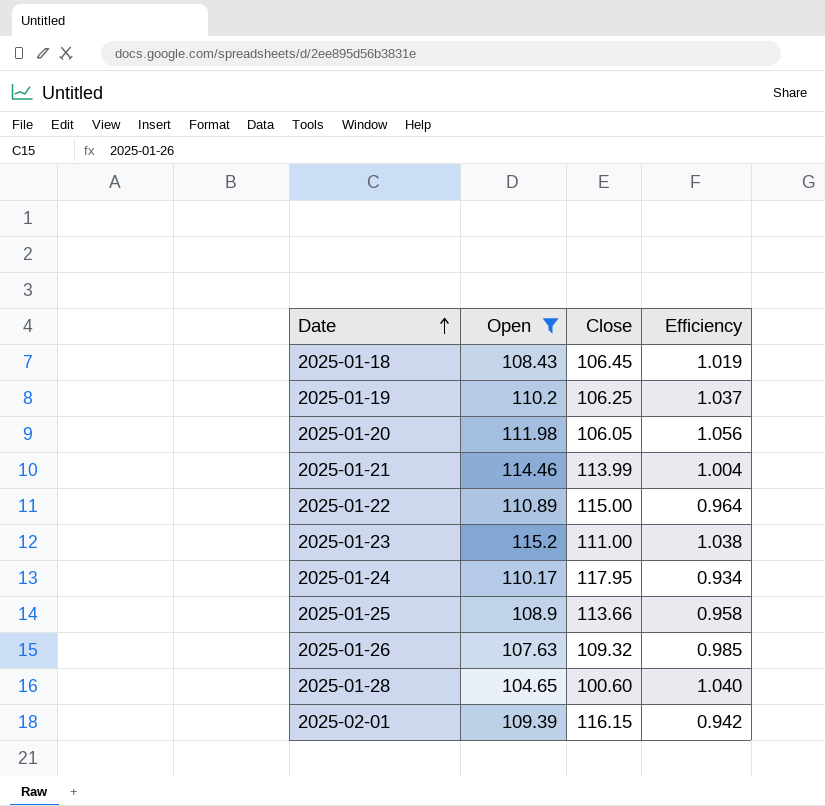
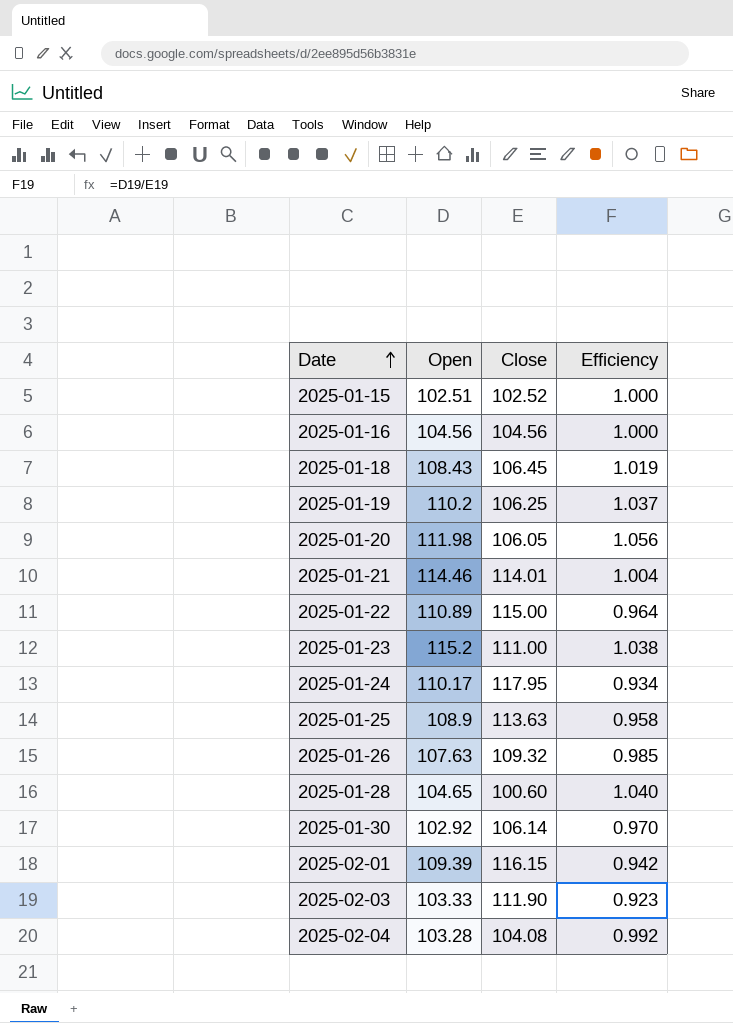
filter: Open >= 104.65 -> none
2025-01-21 | Close: 113.99 -> 114.01
2025-01-25 | Close: 113.66 -> 113.63

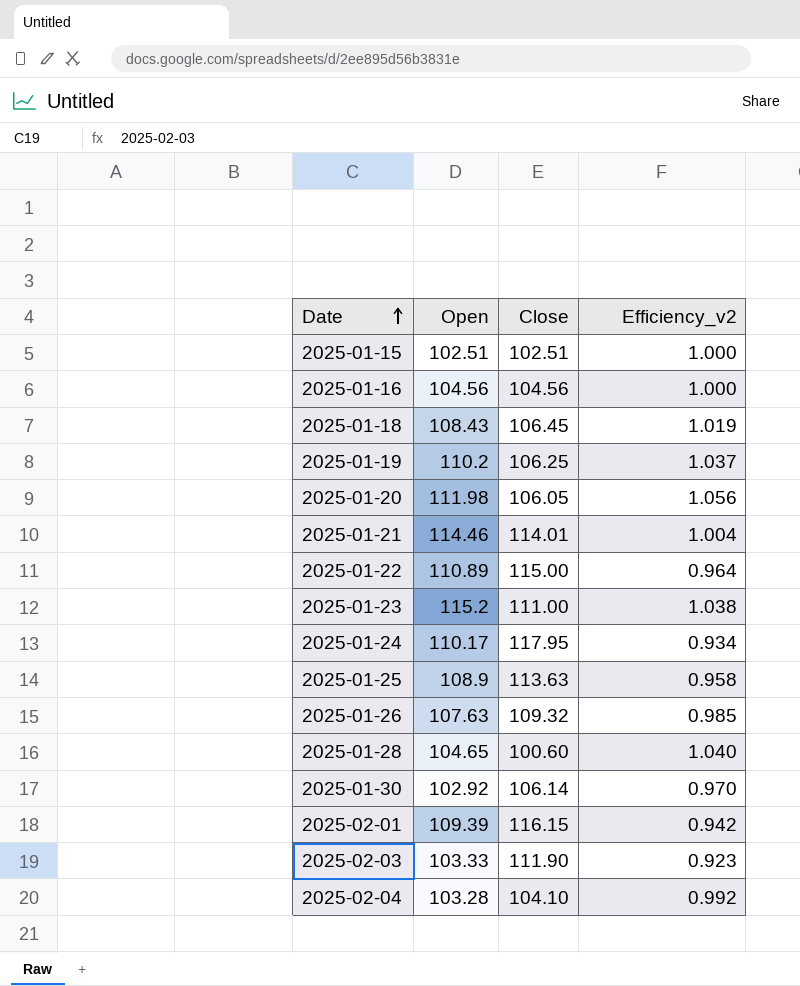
column name: Efficiency -> Efficiency_v2
2025-01-15 | Close: 102.52 -> 102.51
2025-02-04 | Close: 104.08 -> 104.10

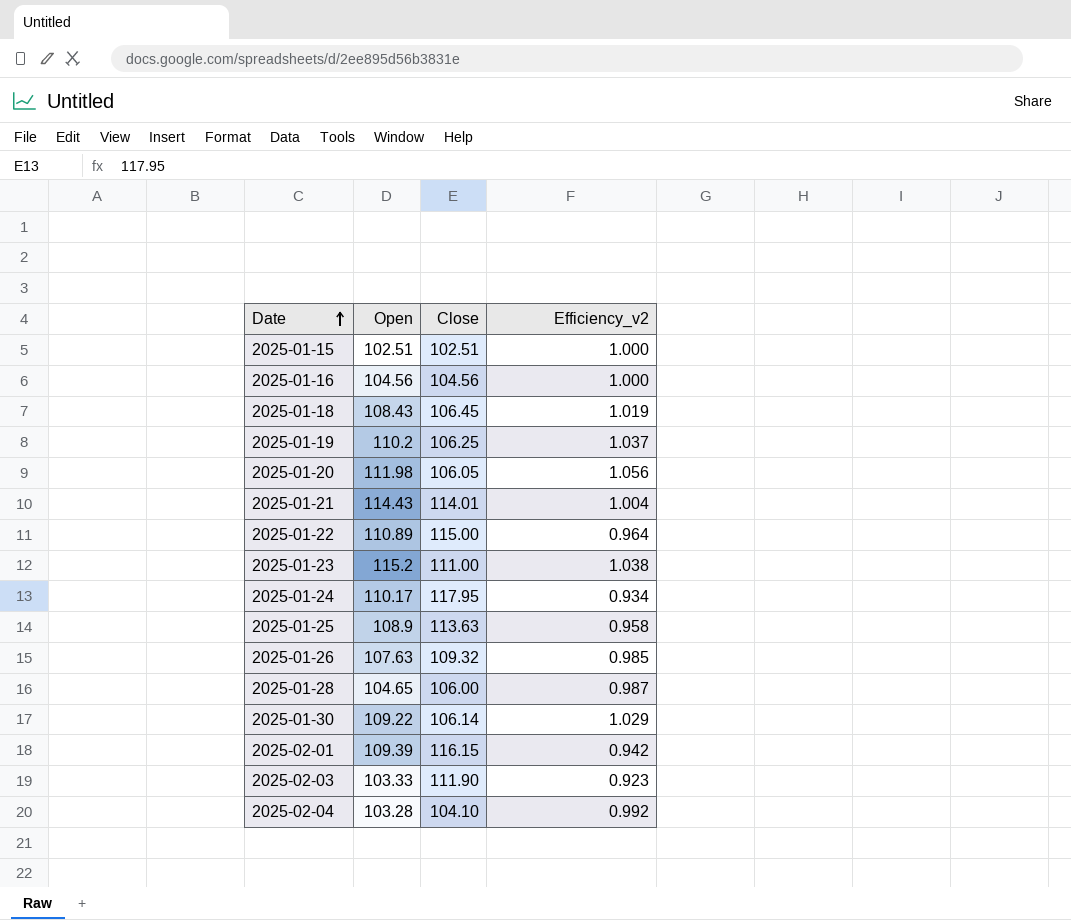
2025-01-21 | Open: 114.46 -> 114.43
2025-01-28 | Close: 100.60 -> 106.00
2025-01-28 | Efficiency_v2: 1.040 -> 0.987
2025-01-30 | Open: 102.92 -> 109.22
2025-01-30 | Efficiency_v2: 0.970 -> 1.029

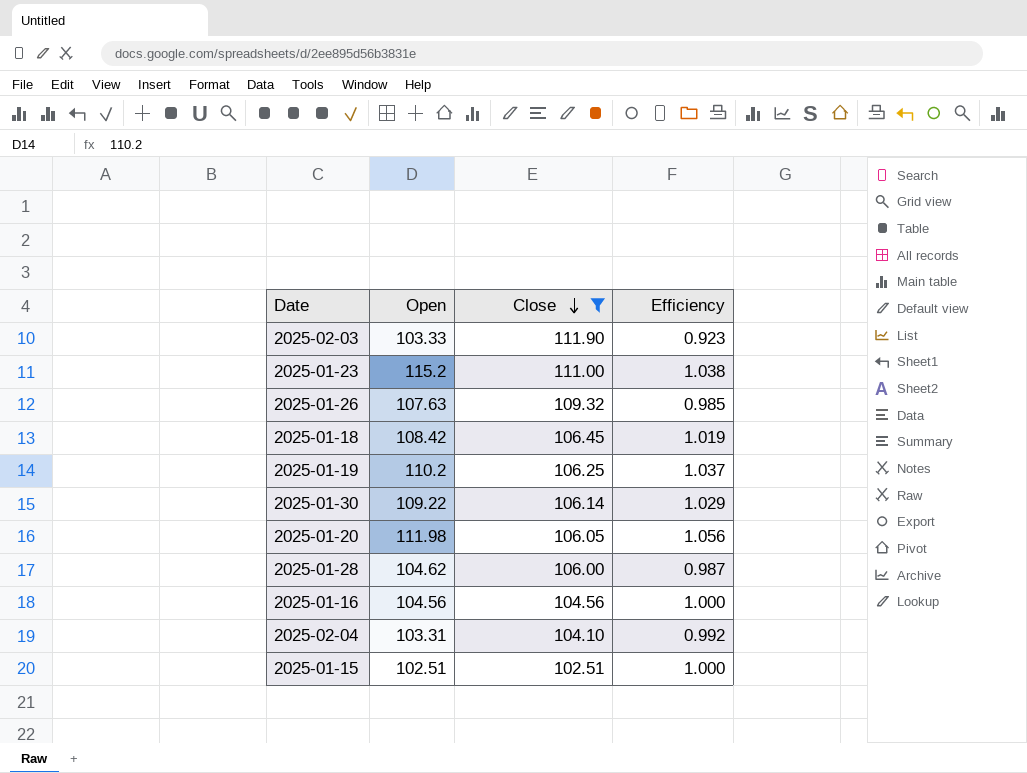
filter: none -> Close <= 111.90
row order: Date ascending -> Close descending
column name: Efficiency_v2 -> Efficiency
2025-01-18 | Open: 108.43 -> 108.42
2025-01-28 | Open: 104.65 -> 104.62
2025-02-04 | Open: 103.28 -> 103.31

